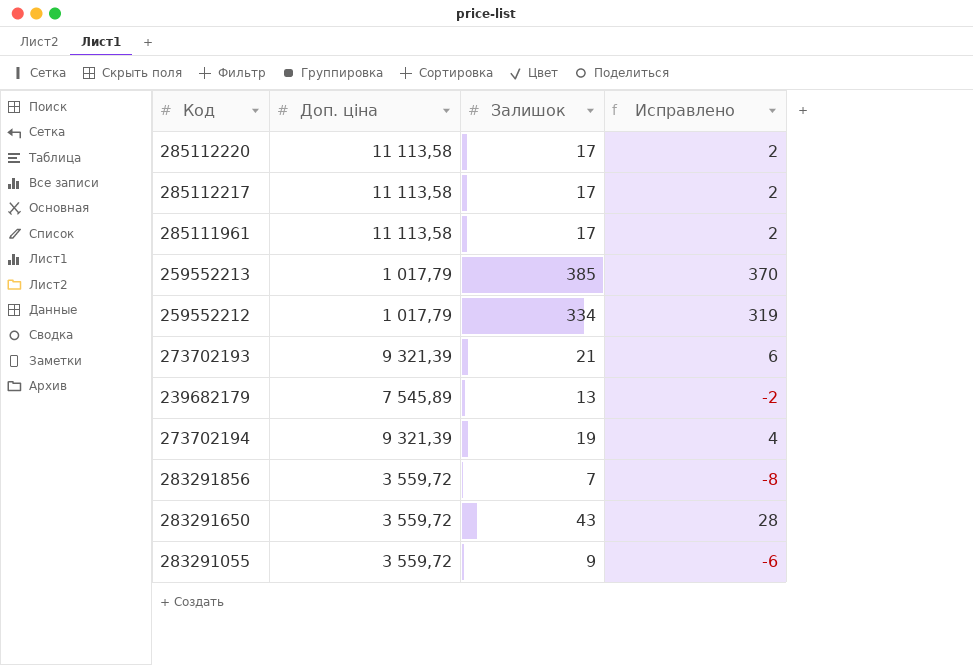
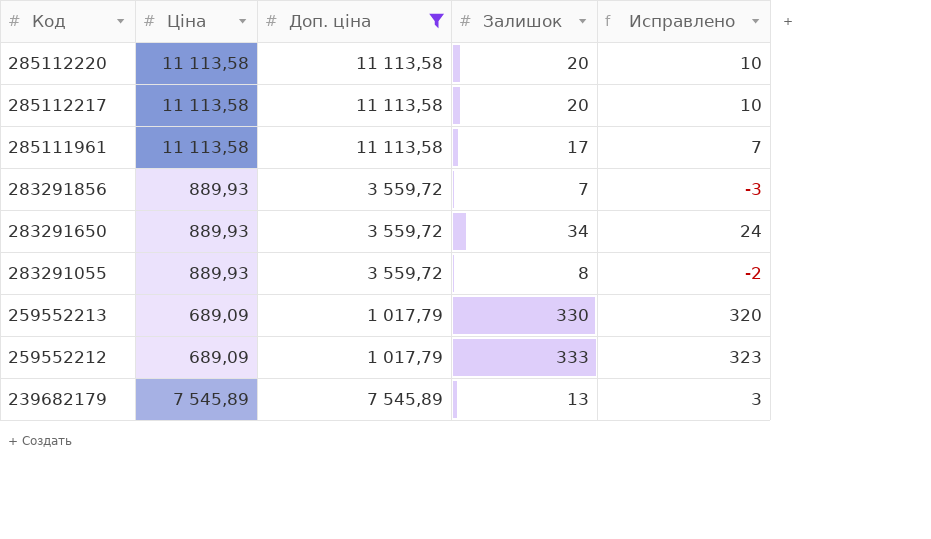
filter: none -> Доп. ціна != 9 321,39
row order: none -> Код descending
column Ціна | position: none -> 2
column Исправлено | formula: [Залишок] - 15 -> [Залишок] - 10
285112220 | Залишок: 17 -> 20
285112217 | Залишок: 17 -> 20
283291650 | Залишок: 43 -> 34
283291055 | Залишок: 9 -> 8
259552213 | Залишок: 385 -> 330
259552212 | Залишок: 334 -> 333

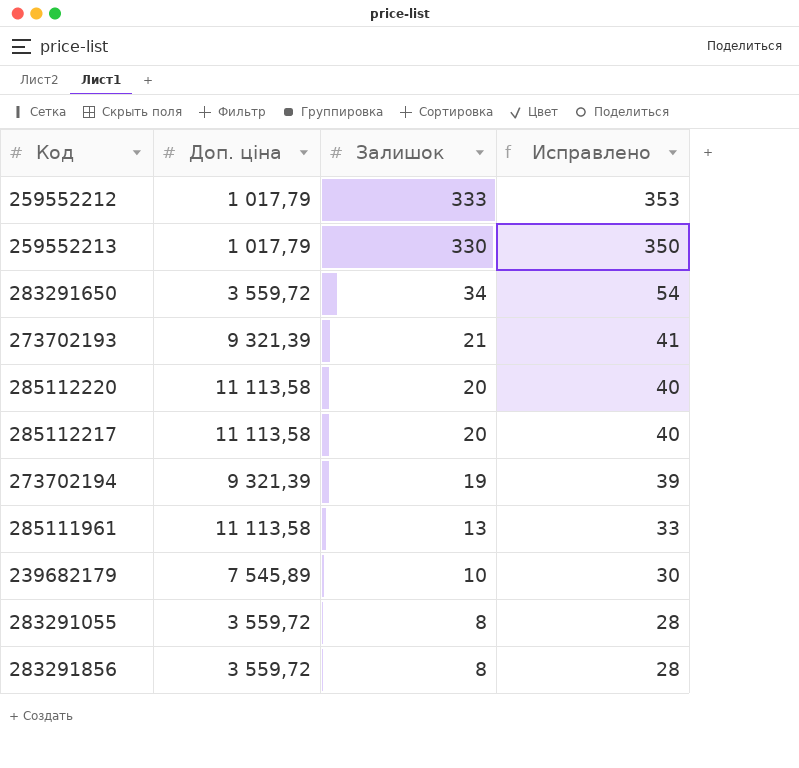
filter: Доп. ціна != 9 321,39 -> none
row order: Код descending -> Залишок descending
column Ціна | position: 2 -> none
column Исправлено | formula: [Залишок] - 10 -> [Залишок] + 20
285111961 | Залишок: 17 -> 13
239682179 | Залишок: 13 -> 10
283291856 | Залишок: 7 -> 8

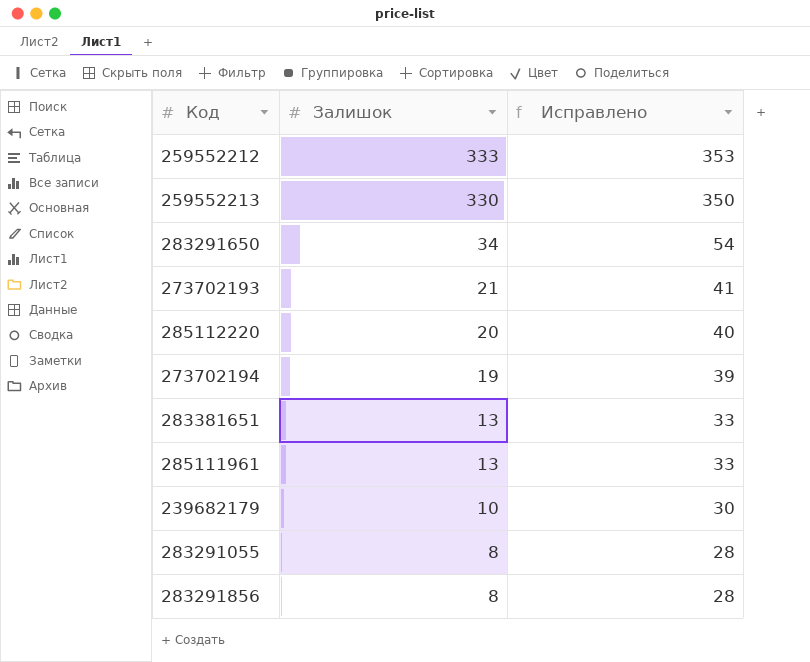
column Доп. ціна | position: 2 -> none
row 285112217: 11 113,58 | 20 | 40 -> none
row 283381651: none -> 13 | 33

